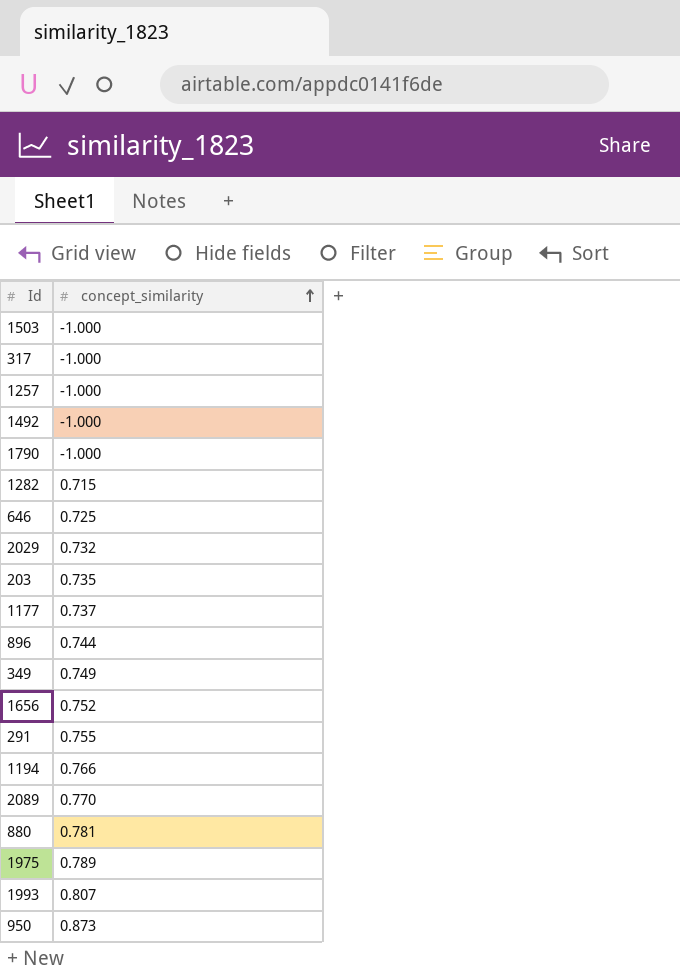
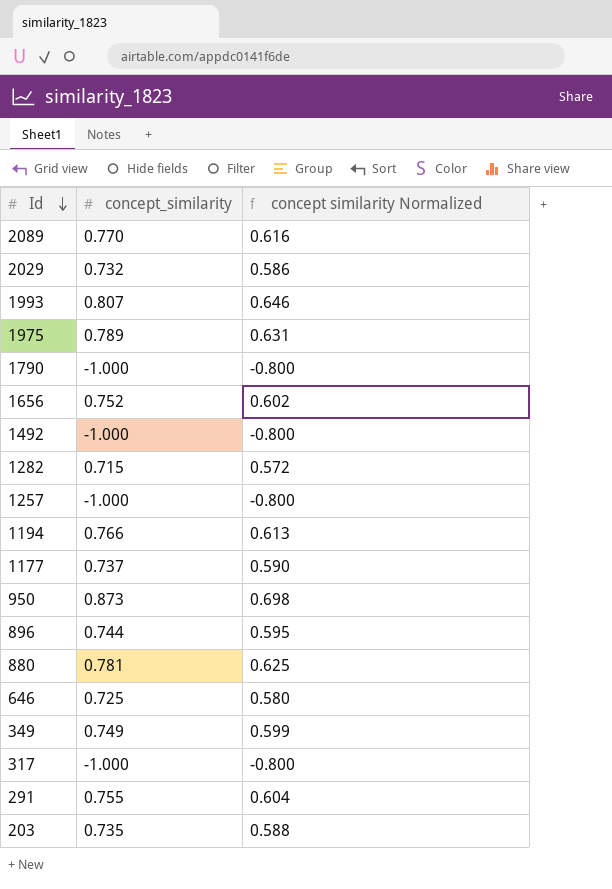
row order: concept_similarity ascending -> Id descending
column concept similarity Normalized | formula: none -> [concept_similarity] * 0.8
row 1503: -1.000 -> none

